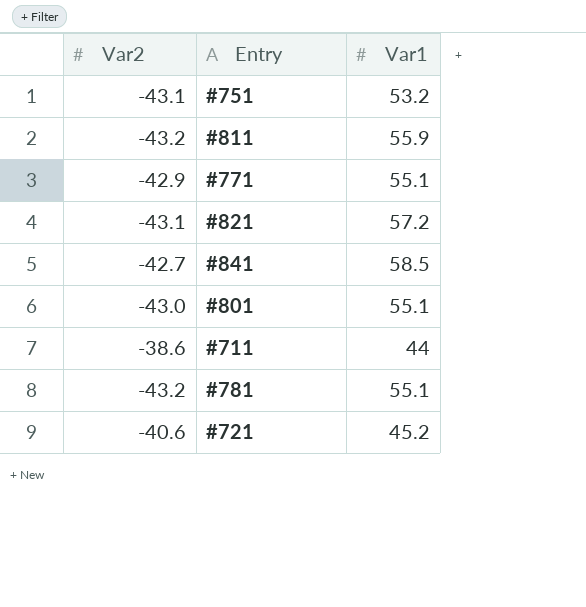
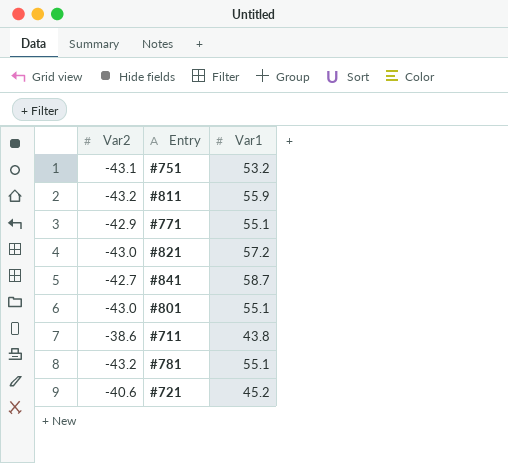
#821 | Var2: -43.1 -> -43.0
#841 | Var1: 58.5 -> 58.7
#711 | Var1: 44 -> 43.8

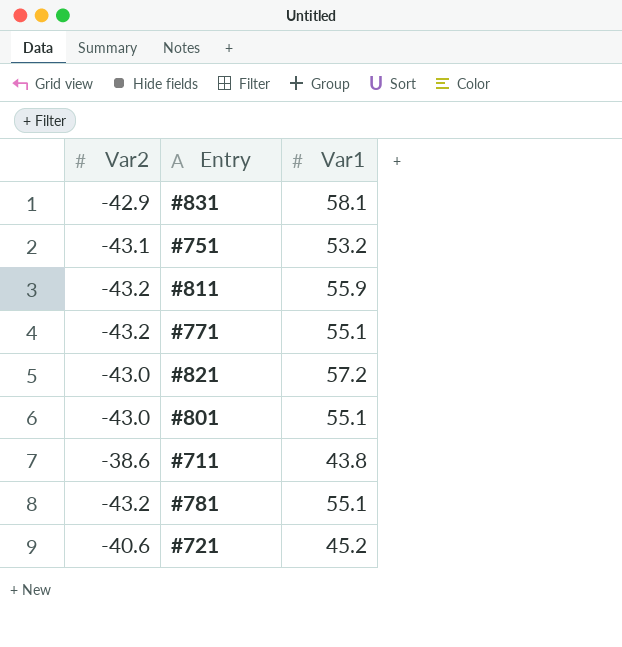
row #841: -42.7 | 58.7 -> none
row #831: none -> -42.9 | 58.1
#771 | Var2: -42.9 -> -43.2

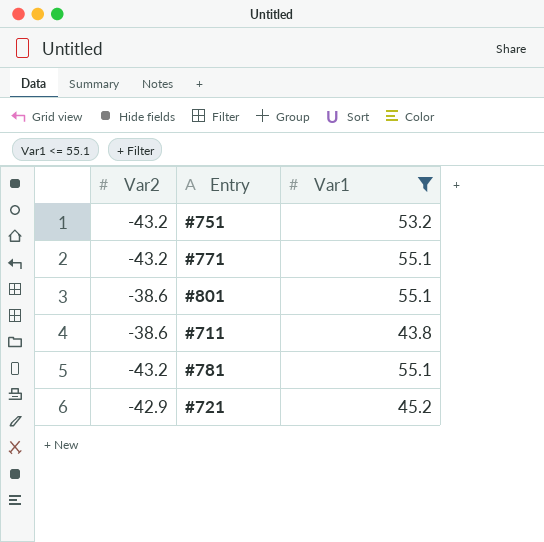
filter: none -> Var1 <= 55.1
#751 | Var2: -43.1 -> -43.2
#801 | Var2: -43.0 -> -38.6
#721 | Var2: -40.6 -> -42.9

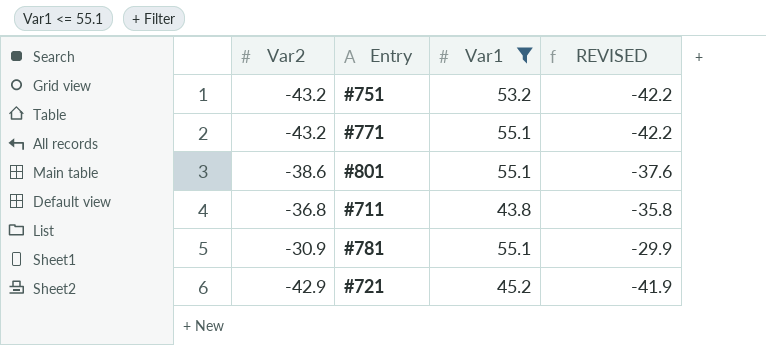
column REVISED | formula: none -> [Var2] + 1
#711 | Var2: -38.6 -> -36.8
#781 | Var2: -43.2 -> -30.9

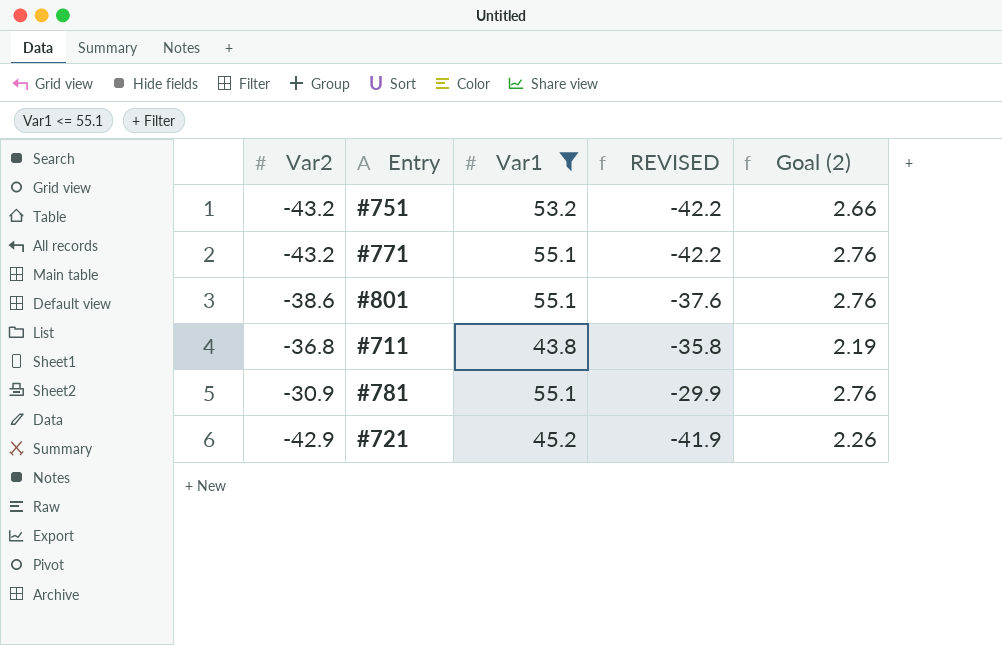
column Goal (2) | formula: none -> [Var1] * 0.05

